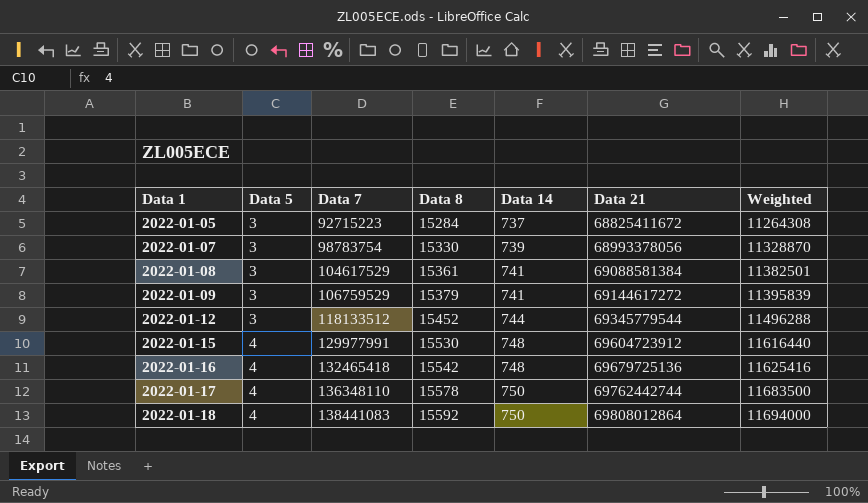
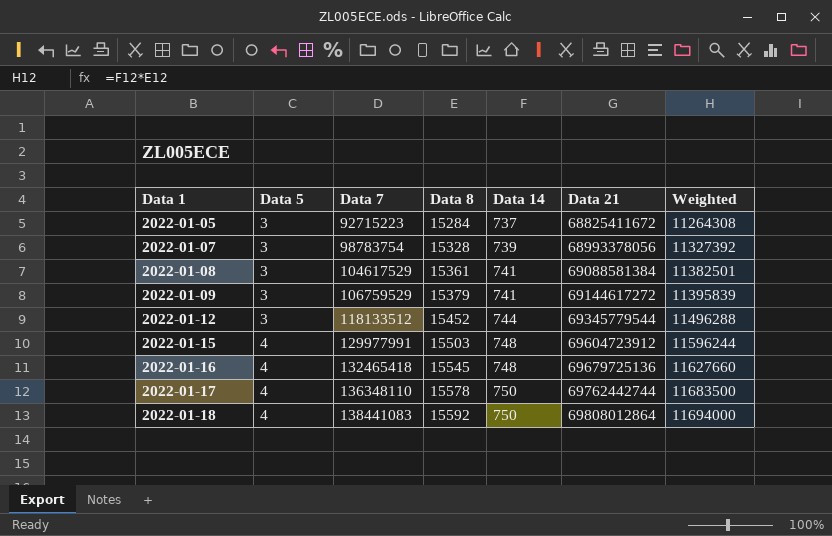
2022-01-07 | Data 8: 15330 -> 15328
2022-01-07 | Weighted: 11328870 -> 11327392
2022-01-15 | Data 8: 15530 -> 15503
2022-01-15 | Weighted: 11616440 -> 11596244
2022-01-16 | Data 8: 15542 -> 15545
2022-01-16 | Weighted: 11625416 -> 11627660

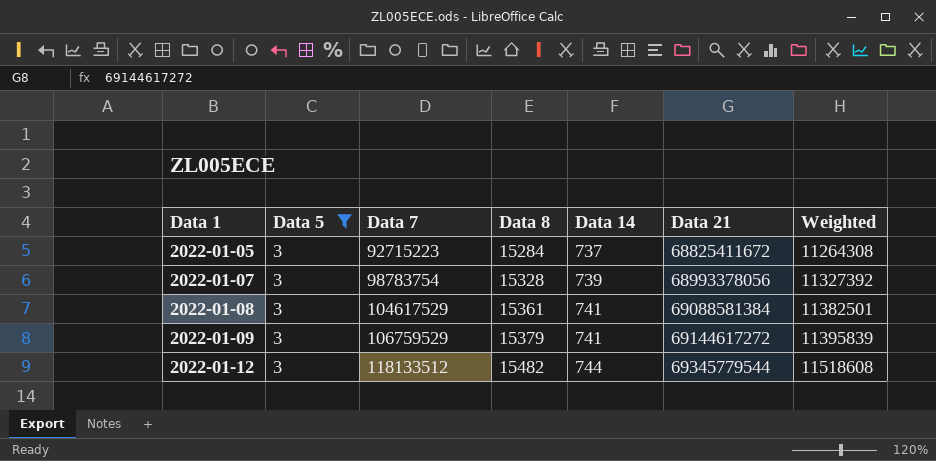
filter: none -> Data 5 = 3
2022-01-12 | Data 8: 15452 -> 15482
2022-01-12 | Weighted: 11496288 -> 11518608

